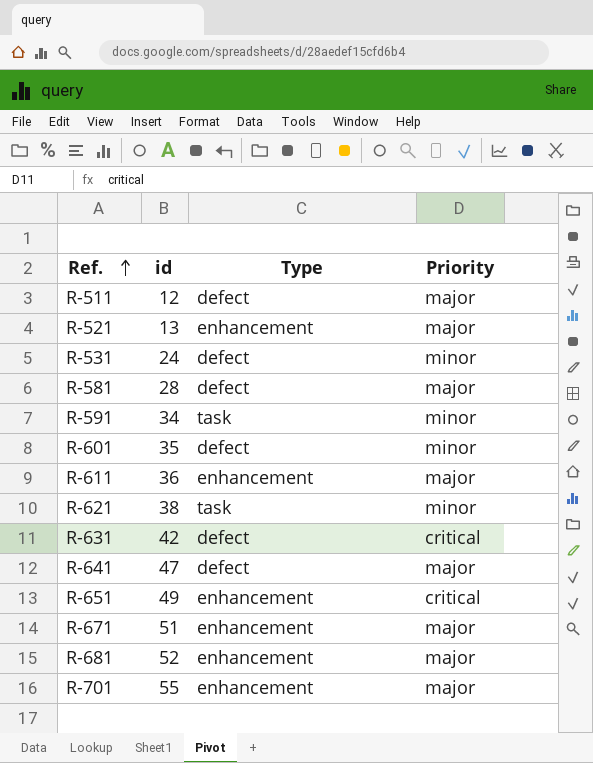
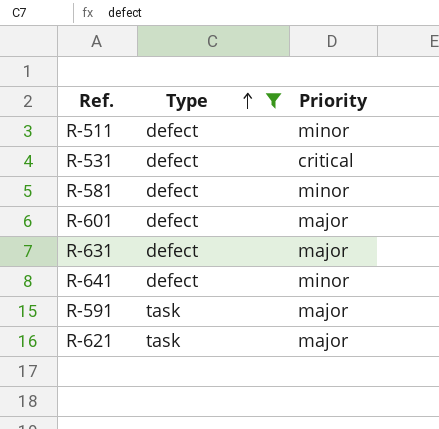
filter: none -> Type != enhancement
row order: Ref. ascending -> Type ascending
column id | position: 2 -> none
R-511 | Priority: major -> minor
R-531 | Priority: minor -> critical
R-581 | Priority: major -> minor
R-601 | Priority: minor -> major
R-631 | Priority: critical -> major
R-641 | Priority: major -> minor
R-591 | Priority: minor -> major
R-621 | Priority: minor -> major

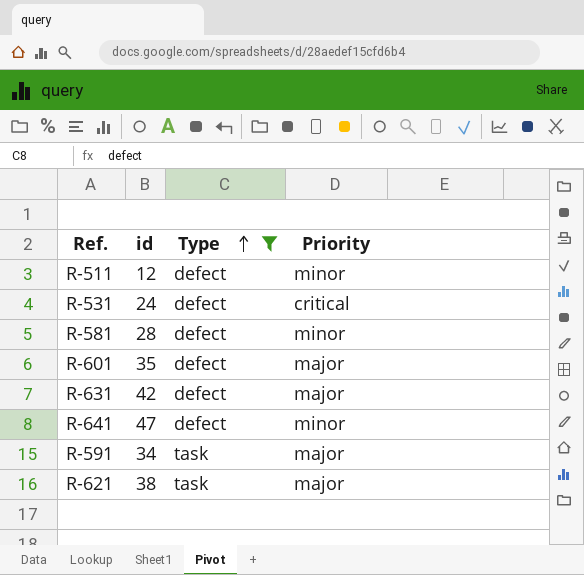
column id | position: none -> 2

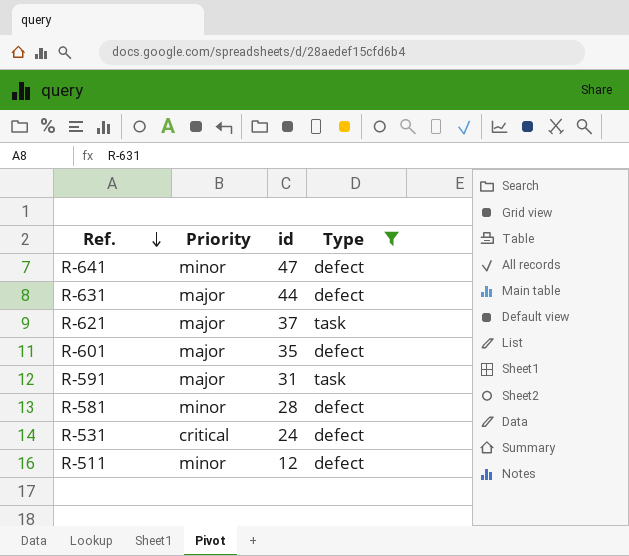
row order: Type ascending -> Ref. descending
column Priority | position: 4 -> 2
R-631 | id: 42 -> 44
R-621 | id: 38 -> 37
R-591 | id: 34 -> 31

